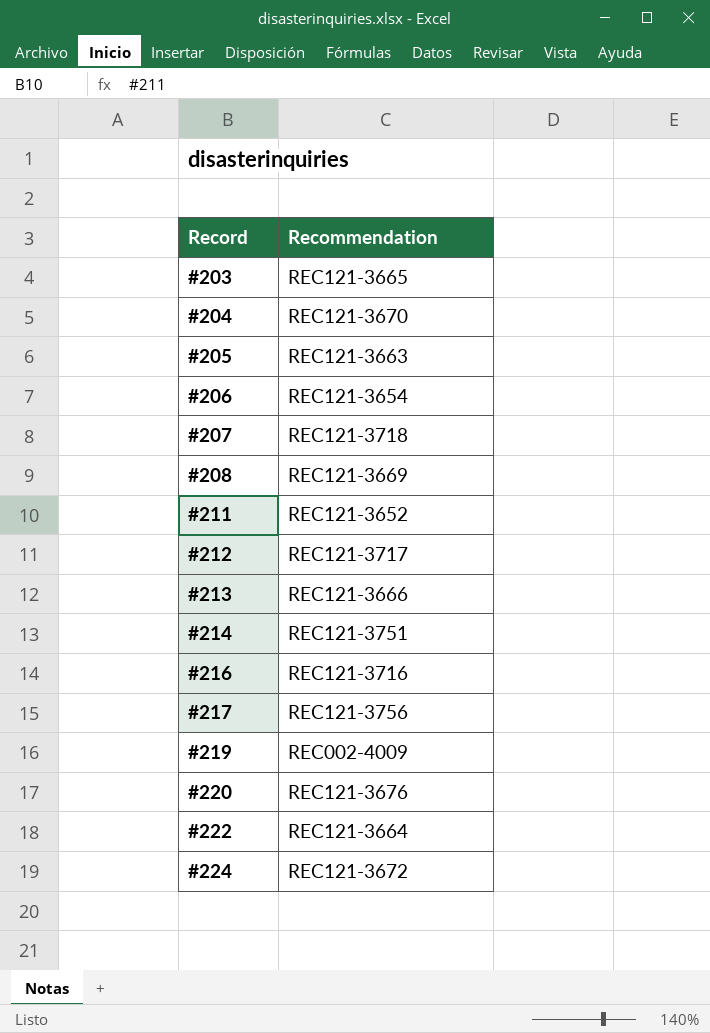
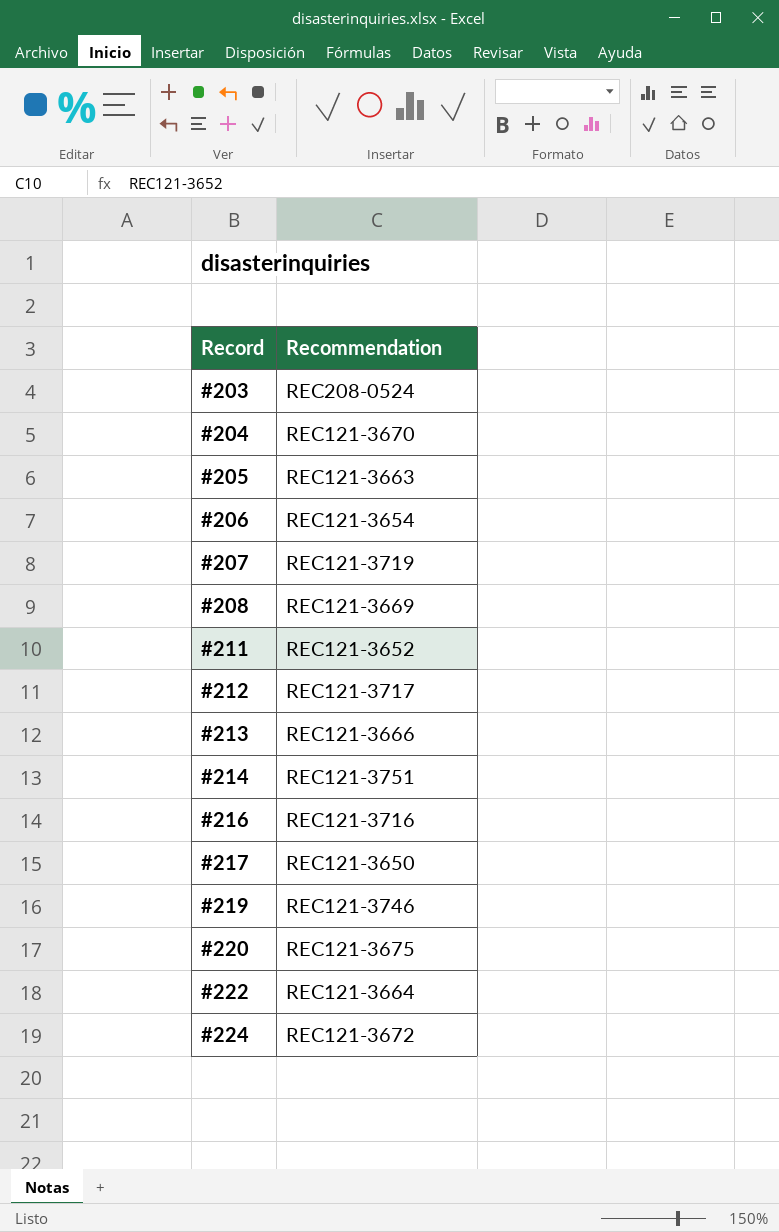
#203 | Recommendation: REC121-3665 -> REC208-0524
#207 | Recommendation: REC121-3718 -> REC121-3719
#217 | Recommendation: REC121-3756 -> REC121-3650
#219 | Recommendation: REC002-4009 -> REC121-3746
#220 | Recommendation: REC121-3676 -> REC121-3675

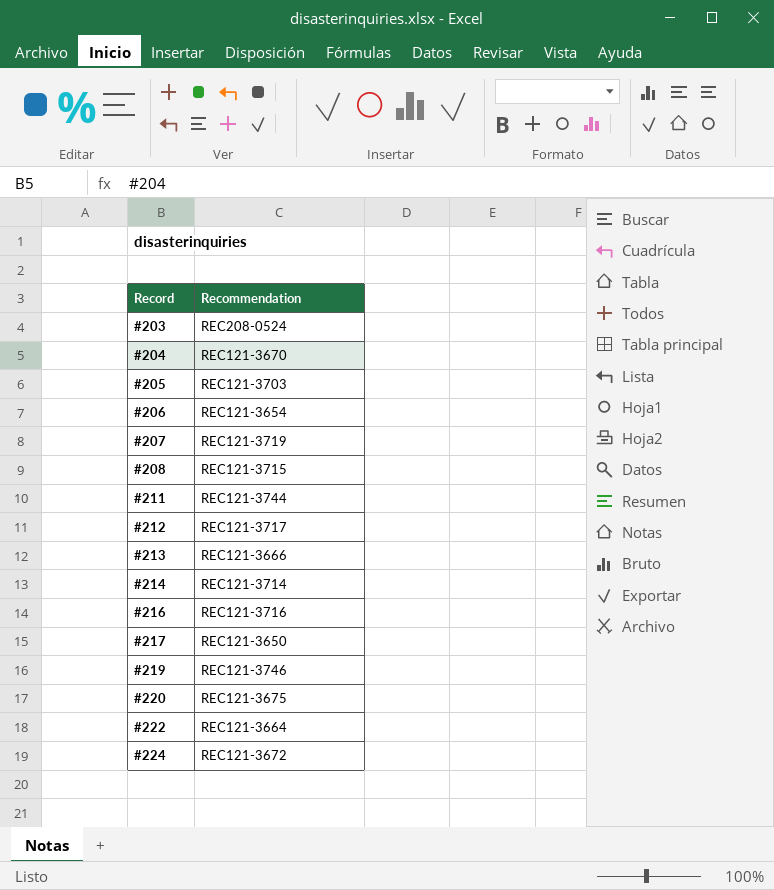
#205 | Recommendation: REC121-3663 -> REC121-3703
#208 | Recommendation: REC121-3669 -> REC121-3715
#211 | Recommendation: REC121-3652 -> REC121-3744
#214 | Recommendation: REC121-3751 -> REC121-3714

